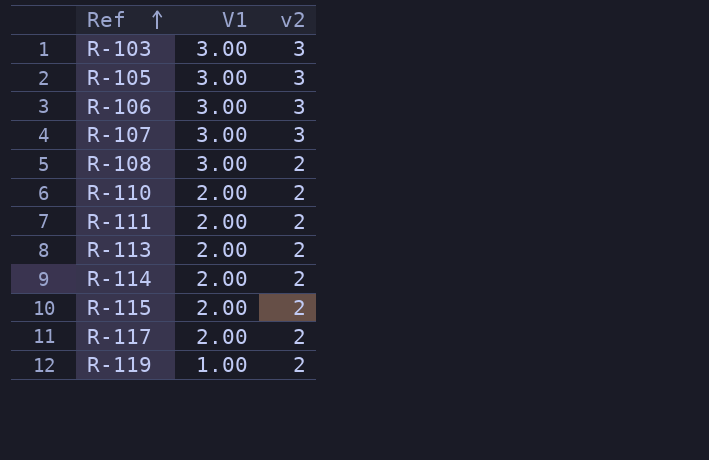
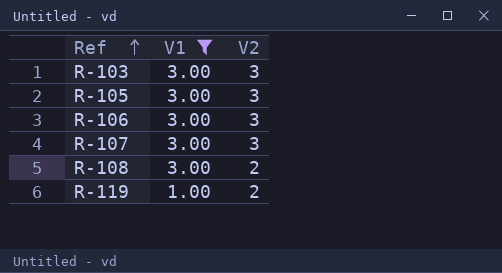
filter: none -> V1 != 2.00
column name: v2 -> V2

